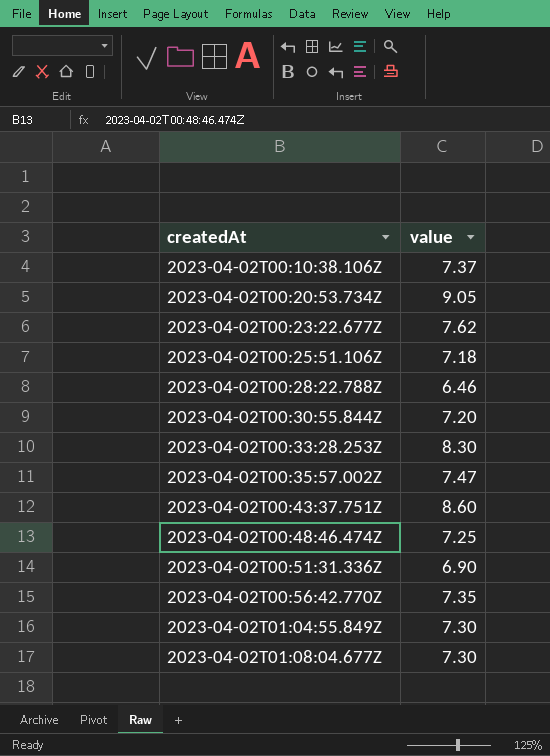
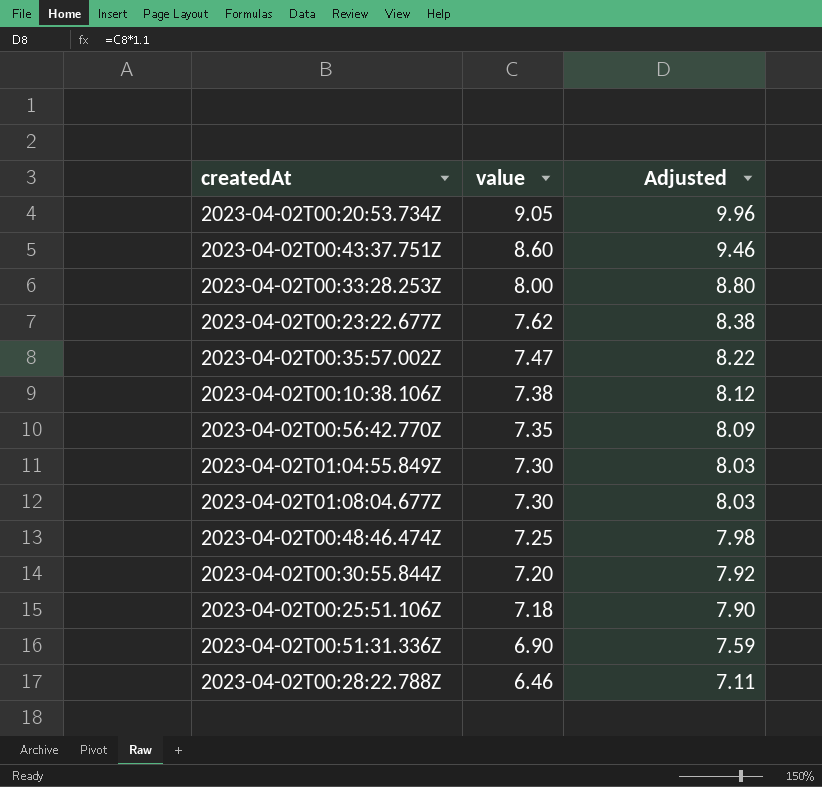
row order: createdAt ascending -> value descending
column Adjusted | formula: none -> [value] * 1.1
2023-04-02T00:33:28.253Z | value: 8.30 -> 8.00
2023-04-02T00:10:38.106Z | value: 7.37 -> 7.38

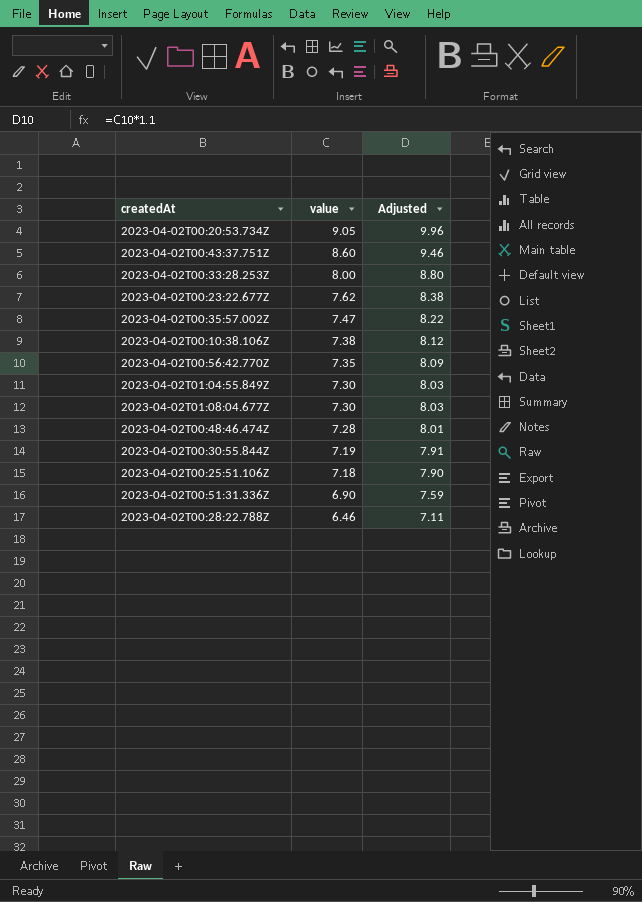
2023-04-02T00:48:46.474Z | value: 7.25 -> 7.28
2023-04-02T00:48:46.474Z | Adjusted: 7.98 -> 8.01
2023-04-02T00:30:55.844Z | value: 7.20 -> 7.19
2023-04-02T00:30:55.844Z | Adjusted: 7.92 -> 7.91

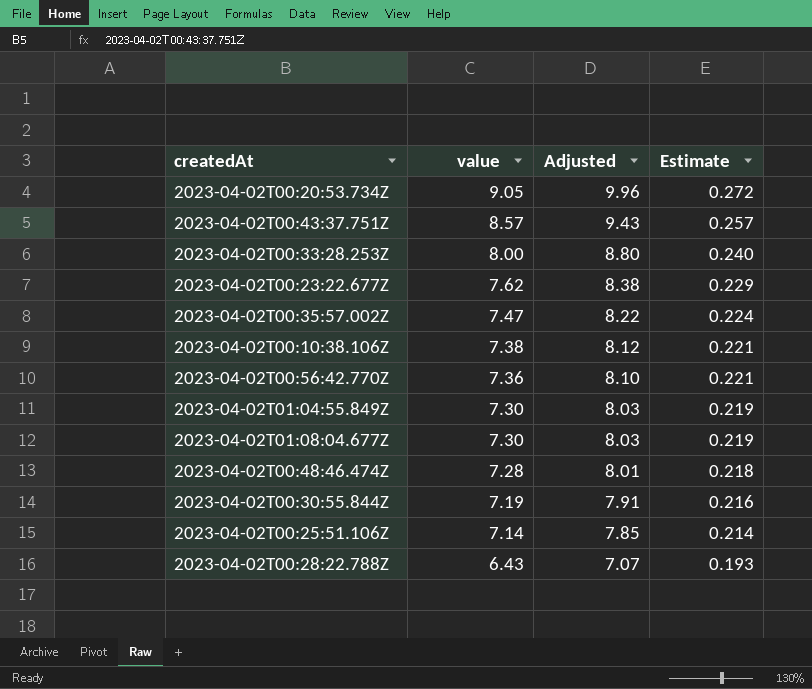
column Estimate | formula: none -> [value] * 0.03
row 2023-04-02T00:51:31.336Z: 6.90 | 7.59 -> none
2023-04-02T00:43:37.751Z | value: 8.60 -> 8.57
2023-04-02T00:43:37.751Z | Adjusted: 9.46 -> 9.43
2023-04-02T00:56:42.770Z | value: 7.35 -> 7.36
2023-04-02T00:56:42.770Z | Adjusted: 8.09 -> 8.10
2023-04-02T00:25:51.106Z | value: 7.18 -> 7.14
2023-04-02T00:25:51.106Z | Adjusted: 7.90 -> 7.85
2023-04-02T00:28:22.788Z | value: 6.46 -> 6.43
2023-04-02T00:28:22.788Z | Adjusted: 7.11 -> 7.07

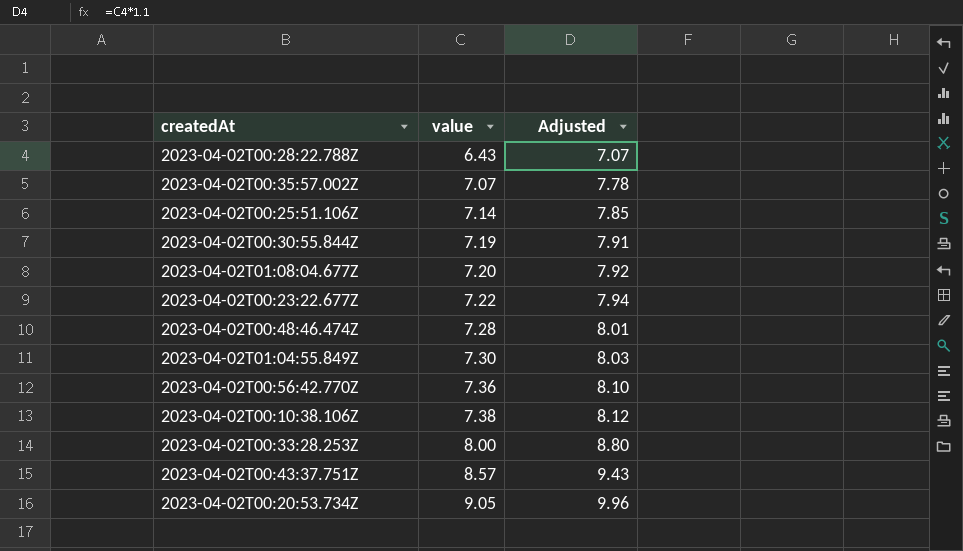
row order: value descending -> value ascending
column Estimate | formula: [value] * 0.03 -> none
2023-04-02T00:35:57.002Z | value: 7.47 -> 7.07
2023-04-02T00:35:57.002Z | Adjusted: 8.22 -> 7.78
2023-04-02T01:08:04.677Z | value: 7.30 -> 7.20
2023-04-02T01:08:04.677Z | Adjusted: 8.03 -> 7.92
2023-04-02T00:23:22.677Z | value: 7.62 -> 7.22
2023-04-02T00:23:22.677Z | Adjusted: 8.38 -> 7.94

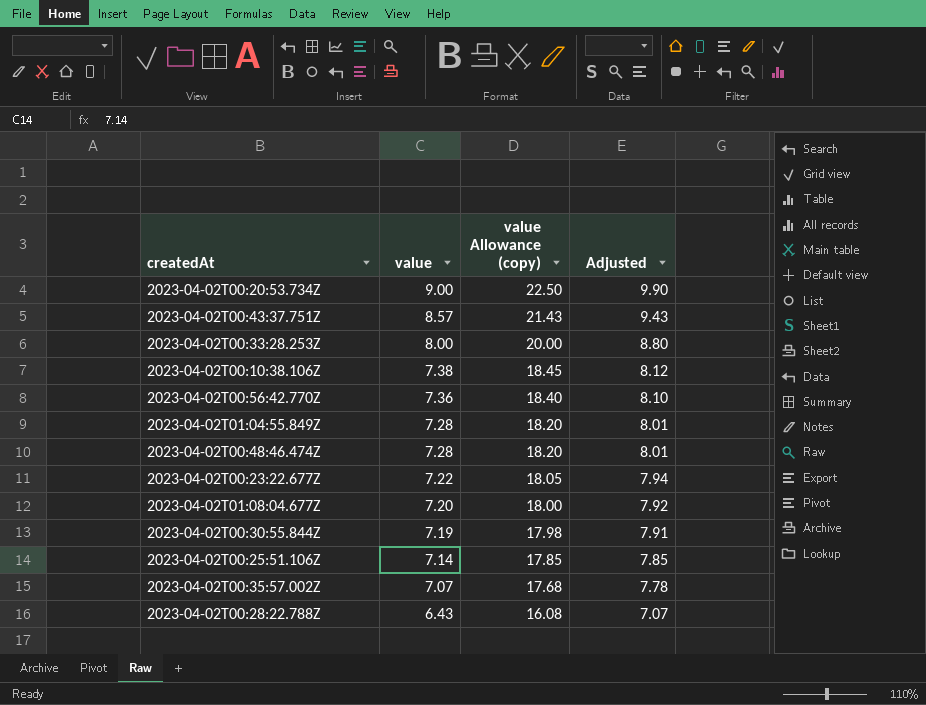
row order: value ascending -> value descending
column value Allowance (copy) | formula: none -> [value] * 2.5
2023-04-02T00:20:53.734Z | value: 9.05 -> 9.00
2023-04-02T00:20:53.734Z | Adjusted: 9.96 -> 9.90
2023-04-02T01:04:55.849Z | value: 7.30 -> 7.28
2023-04-02T01:04:55.849Z | Adjusted: 8.03 -> 8.01

